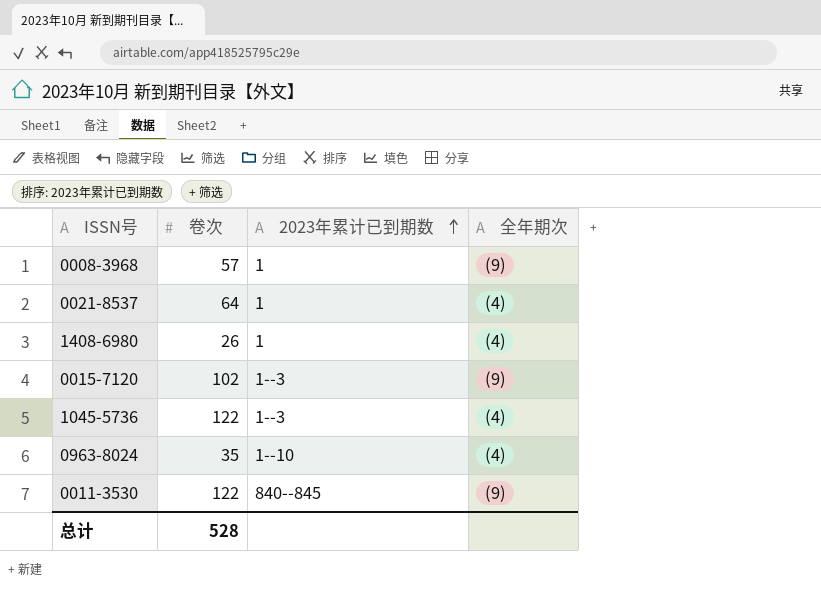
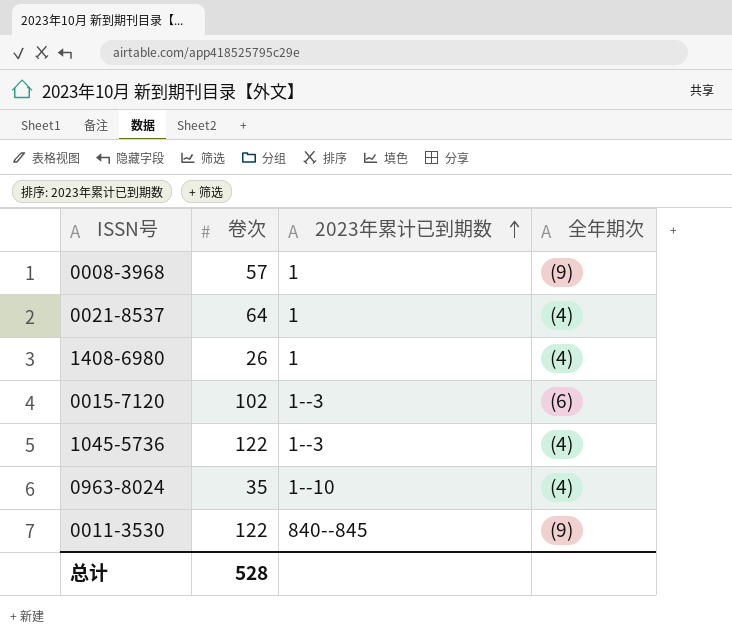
0015-7120 | 全年期次: (9) -> (6)

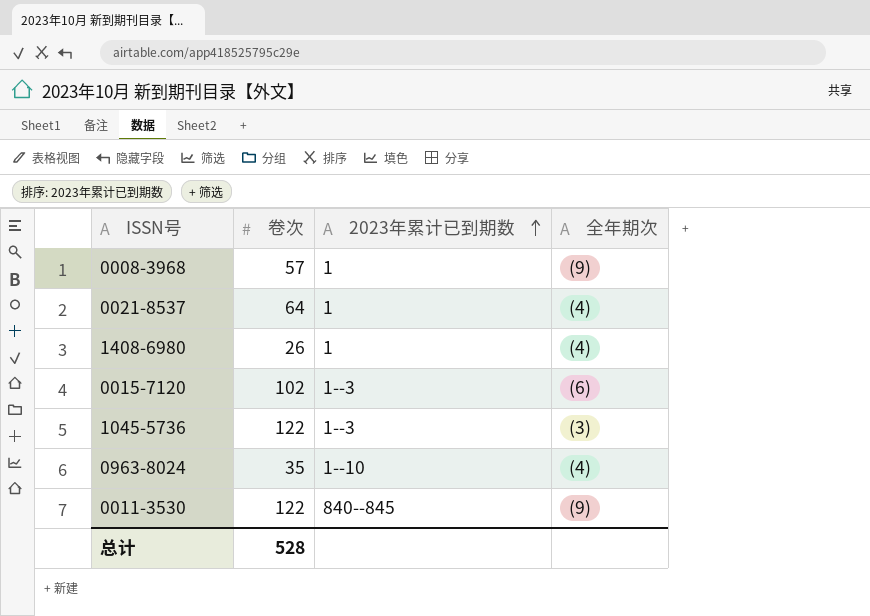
1045-5736 | 全年期次: (4) -> (3)

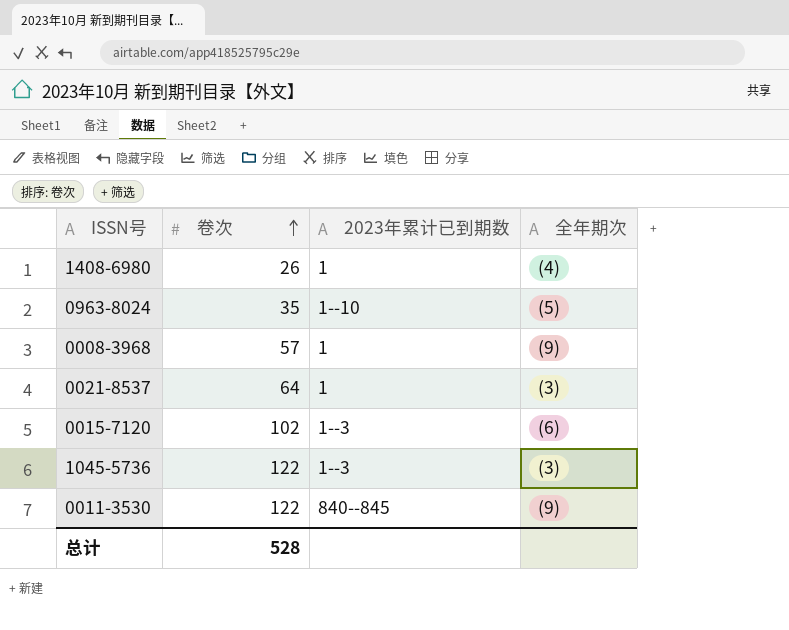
row order: 2023年累计已到期数 ascending -> 卷次 ascending
0963-8024 | 全年期次: (4) -> (5)
0021-8537 | 全年期次: (4) -> (3)

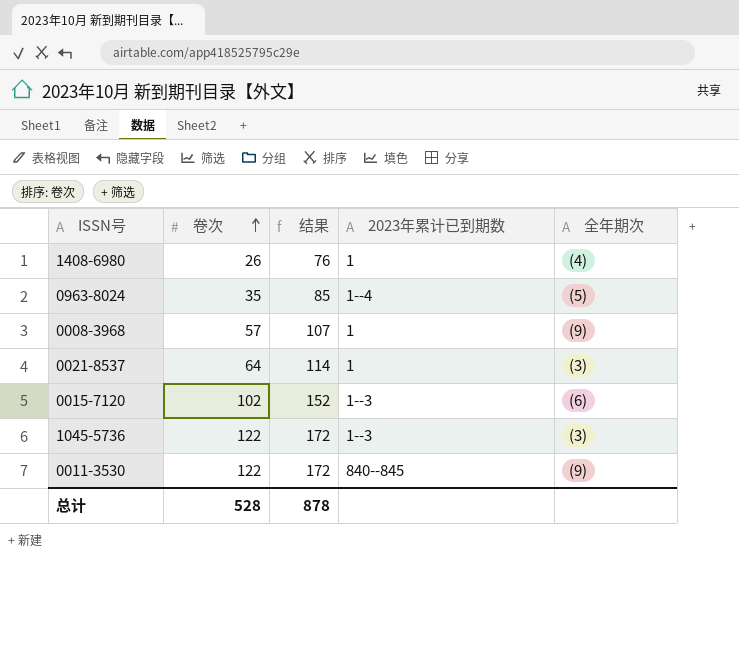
column 结果 | formula: none -> [卷次] + 50
0963-8024 | 2023年累计已到期数: 1--10 -> 1--4

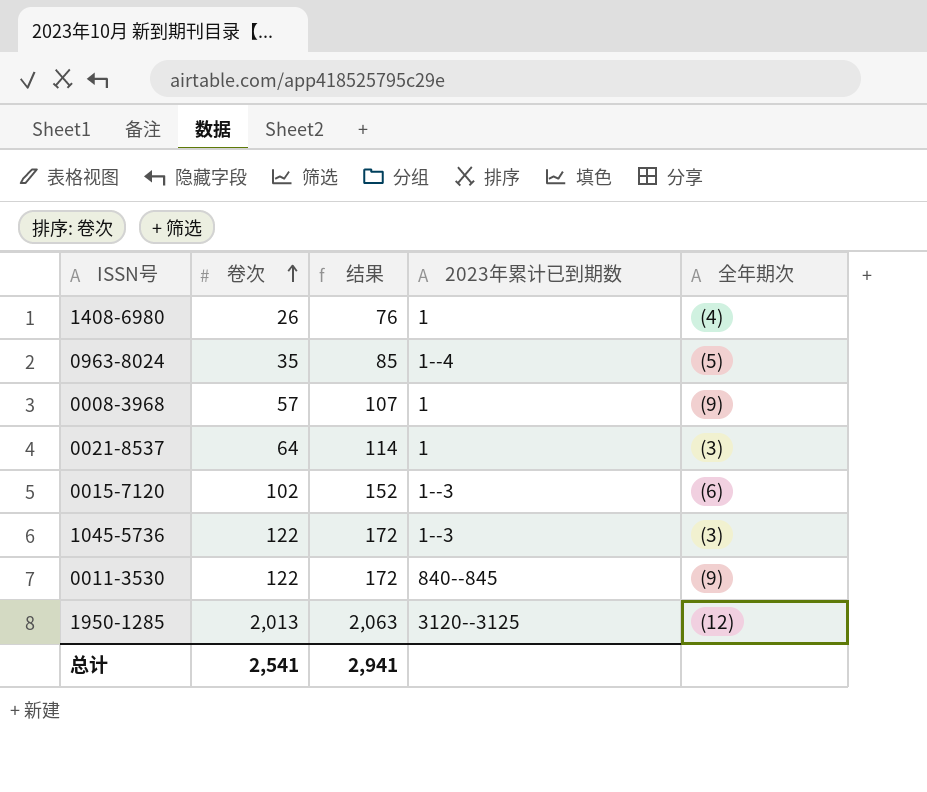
row 1950-1285: none -> 2,013 | 2,063 | 3120--3125 | (12)
总计 | 卷次: 528 -> 2,541
总计 | 结果: 878 -> 2,941

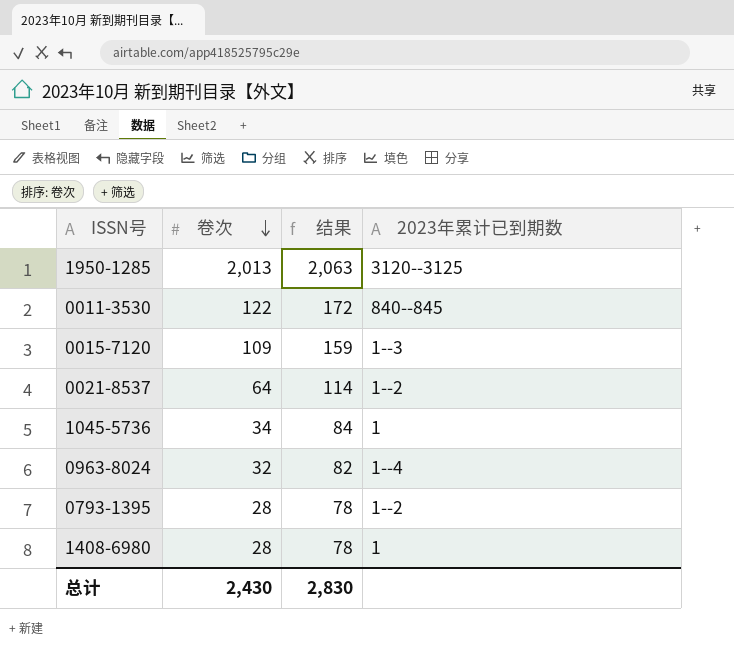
row order: 卷次 ascending -> 卷次 descending
column 全年期次 | position: 5 -> none
row 0008-3968: 57 | 107 | 1 | (9) -> none
0015-7120 | 卷次: 102 -> 109
0015-7120 | 结果: 152 -> 159
0021-8537 | 2023年累计已到期数: 1 -> 1--2
1045-5736 | 卷次: 122 -> 34
1045-5736 | 结果: 172 -> 84
1045-5736 | 2023年累计已到期数: 1--3 -> 1
0963-8024 | 卷次: 35 -> 32
0963-8024 | 结果: 85 -> 82
row 0793-1395: none -> 28 | 78 | 1--2
1408-6980 | 卷次: 26 -> 28
1408-6980 | 结果: 76 -> 78
总计 | 卷次: 2,541 -> 2,430
总计 | 结果: 2,941 -> 2,830

